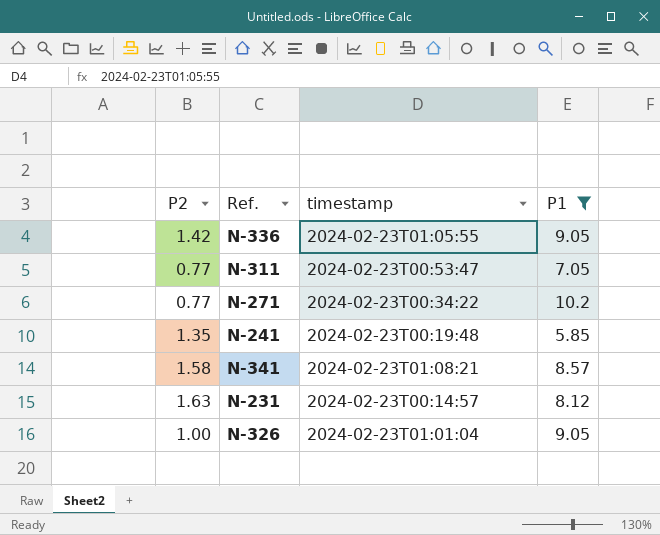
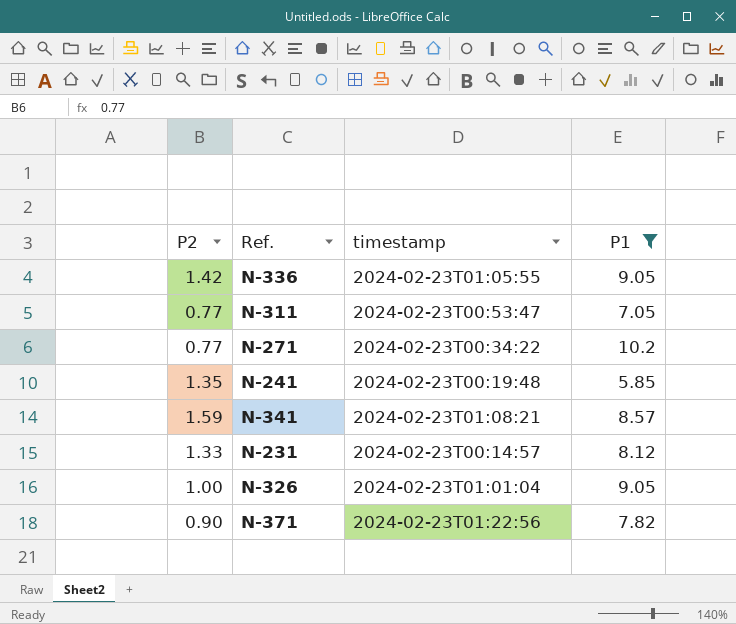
N-341 | P2: 1.58 -> 1.59
N-231 | P2: 1.63 -> 1.33
row N-371: none -> 0.90 | 2024-02-23T01:22:56 | 7.82

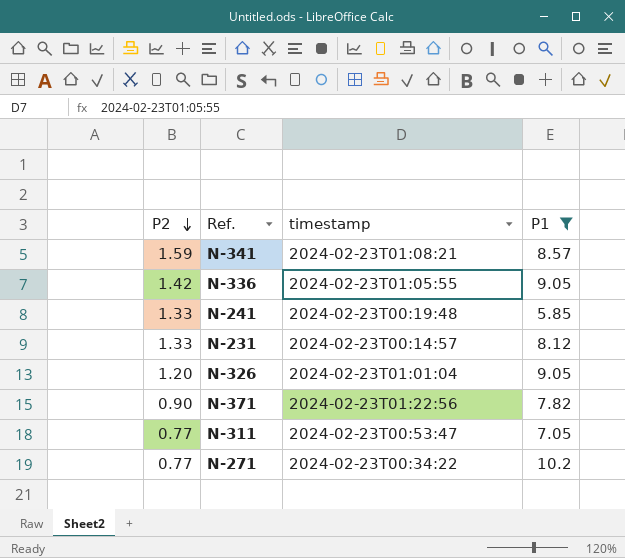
row order: none -> P2 descending
N-241 | P2: 1.35 -> 1.33
N-326 | P2: 1.00 -> 1.20

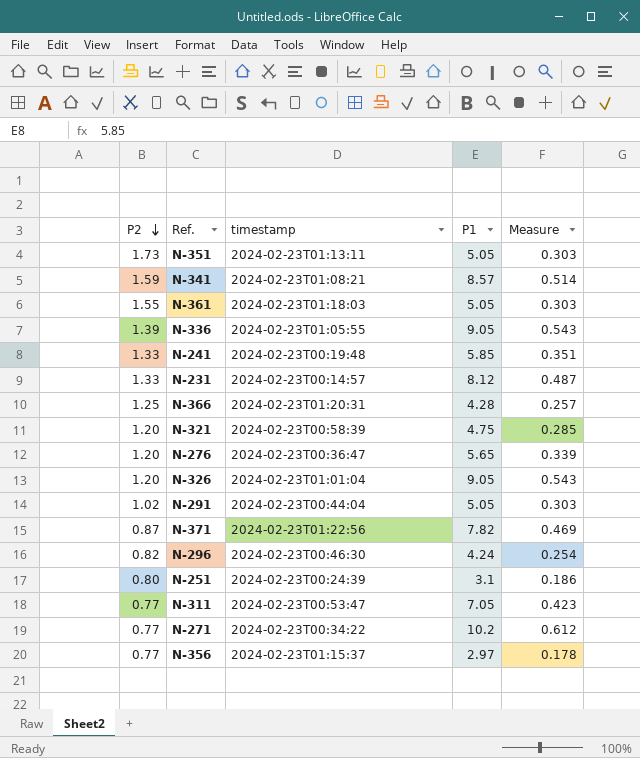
filter: P1 >= 5.85 -> none
column Measure | formula: none -> [P1] * 0.06
N-336 | P2: 1.42 -> 1.39
N-371 | P2: 0.90 -> 0.87

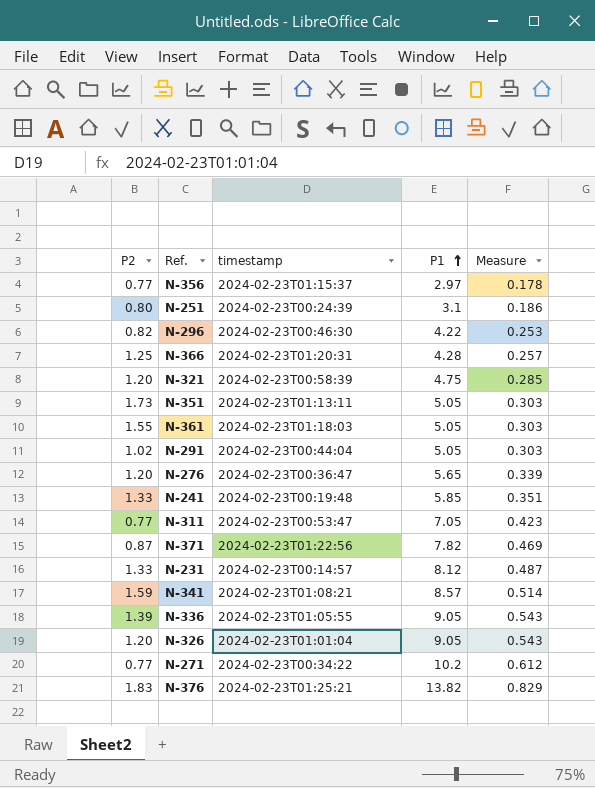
row order: P2 descending -> P1 ascending
N-296 | P1: 4.24 -> 4.22
N-296 | Measure: 0.254 -> 0.253
row N-376: none -> 1.83 | 2024-02-23T01:25:21 | 13.82 | 0.829

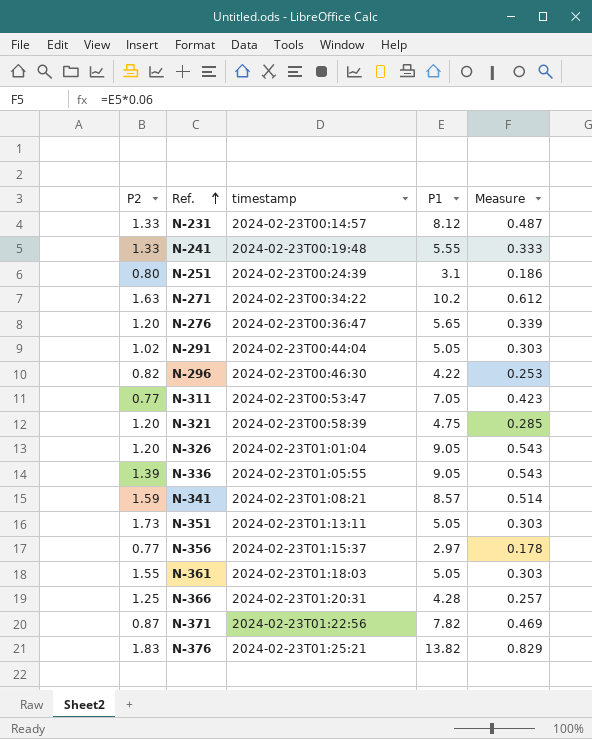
row order: P1 ascending -> Ref. ascending
N-241 | P1: 5.85 -> 5.55
N-241 | Measure: 0.351 -> 0.333
N-271 | P2: 0.77 -> 1.63

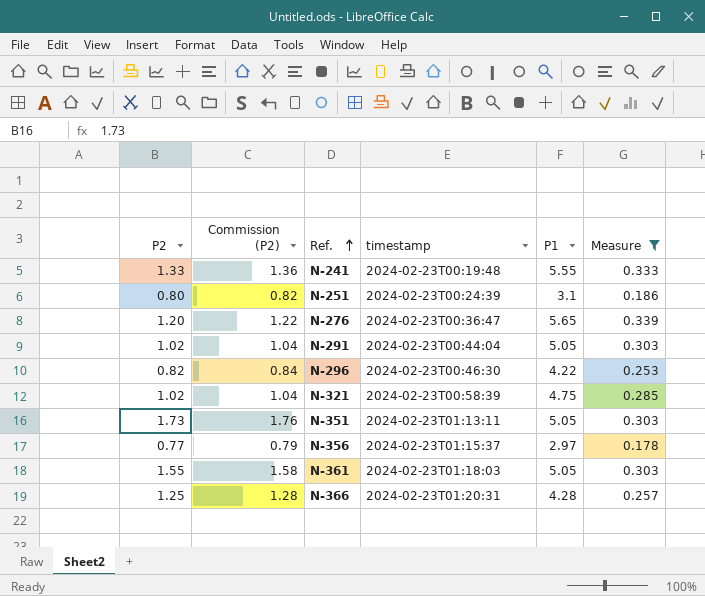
filter: none -> Measure <= 0.339
column Commission (P2) | formula: none -> [P2] * 1.02
N-321 | P2: 1.20 -> 1.02

